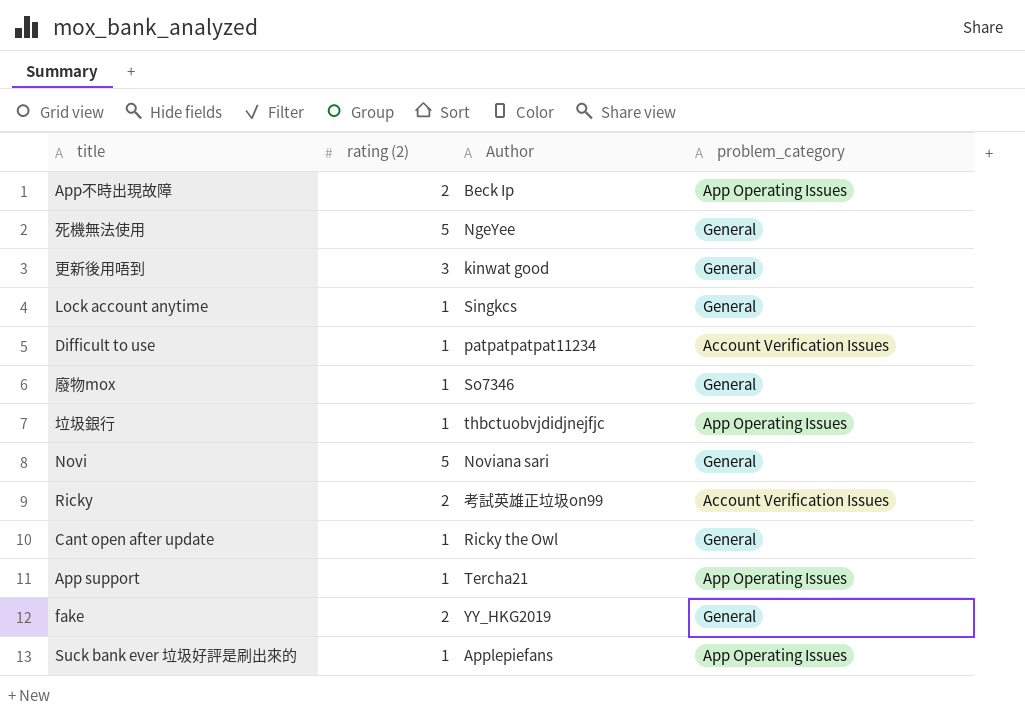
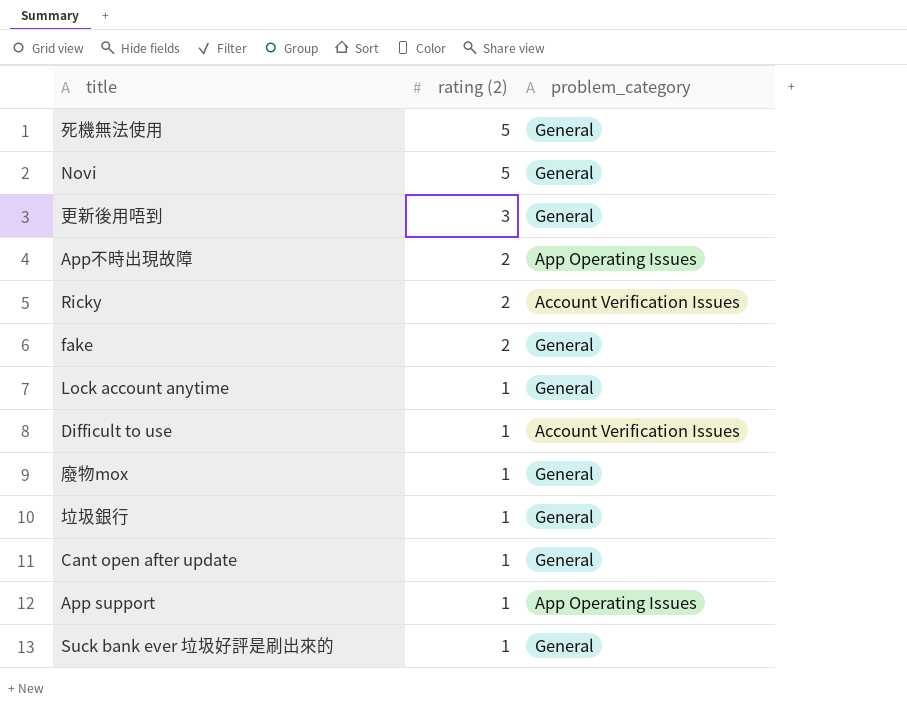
row order: none -> rating (2) descending
column Author | position: 3 -> none
垃圾銀行 | problem_category: App Operating Issues -> General
Suck bank ever 垃圾好評是刷出來的 | problem_category: App Operating Issues -> General

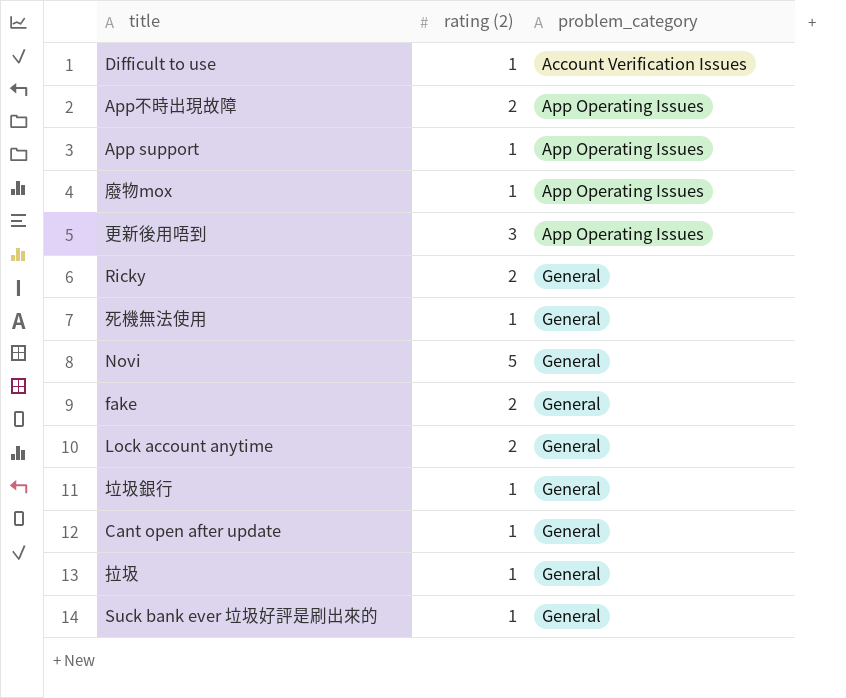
row order: rating (2) descending -> problem_category ascending
廢物mox | problem_category: General -> App Operating Issues
更新後用唔到 | problem_category: General -> App Operating Issues
Ricky | problem_category: Account Verification Issues -> General
死機無法使用 | rating (2): 5 -> 1
Lock account anytime | rating (2): 1 -> 2
row 拉圾: none -> 1 | General

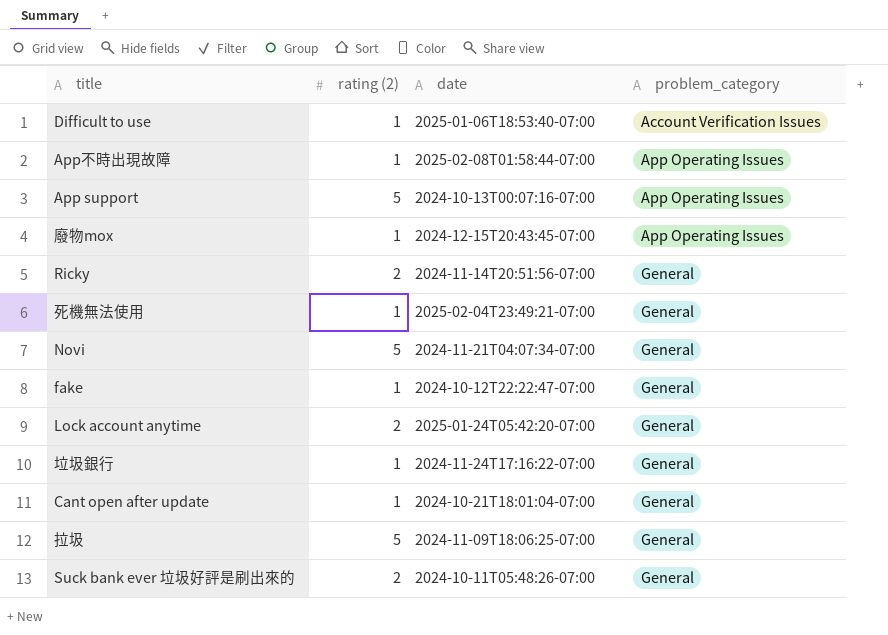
column date | position: none -> 3
row 更新後用唔到: 3 | App Operating Issues -> none
App不時出現故障 | rating (2): 2 -> 1
App support | rating (2): 1 -> 5
fake | rating (2): 2 -> 1
拉圾 | rating (2): 1 -> 5
Suck bank ever 垃圾好評是刷出來的 | rating (2): 1 -> 2

